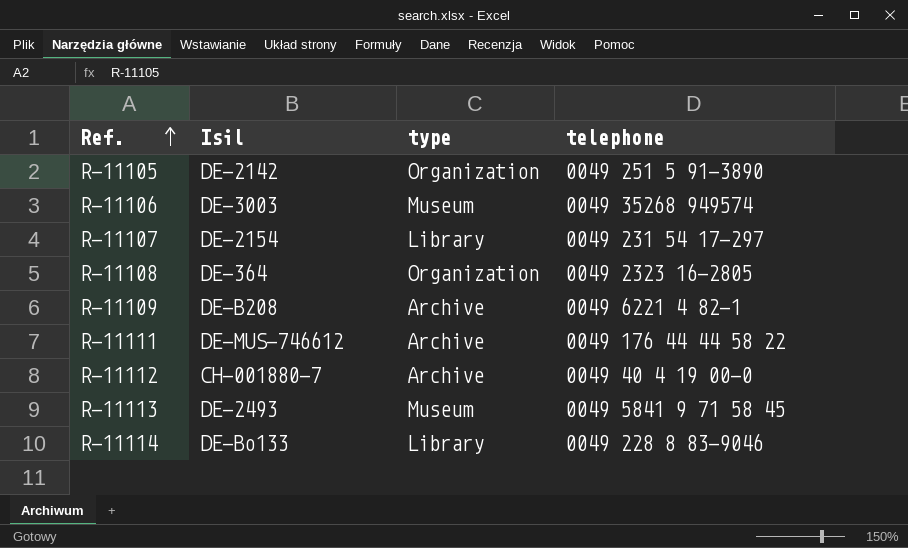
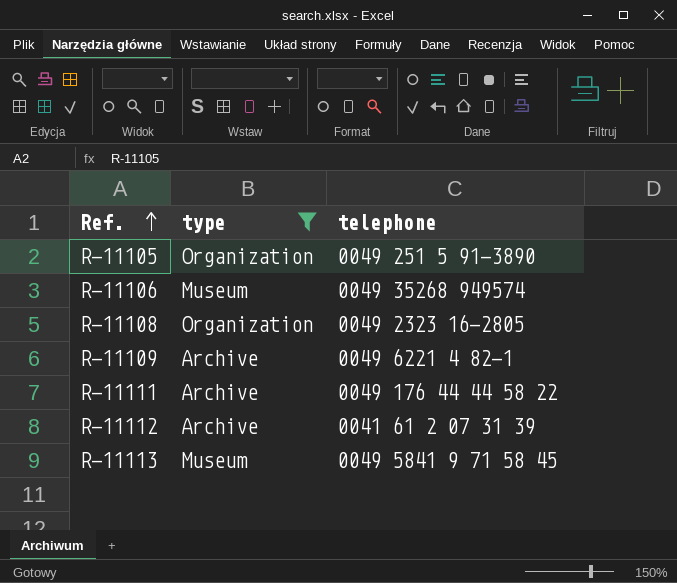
filter: none -> type != Library
column Isil | position: 2 -> none
R-11112 | telephone: 0049 40 4 19 00-0 -> 0041 61 2 07 31 39

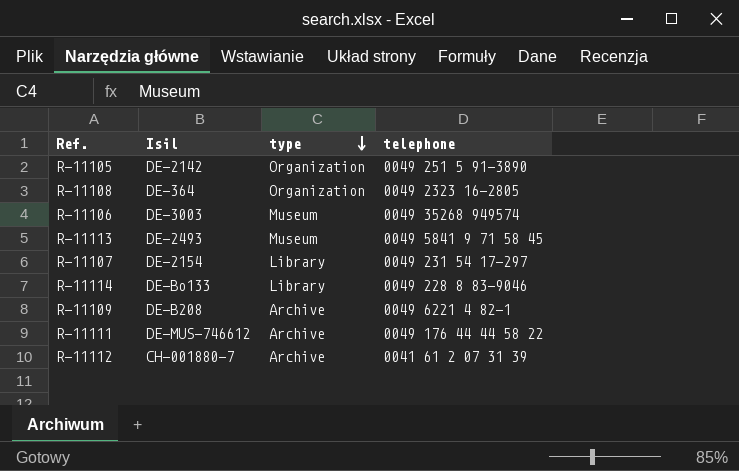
filter: type != Library -> none
row order: Ref. ascending -> type descending
column Isil | position: none -> 2

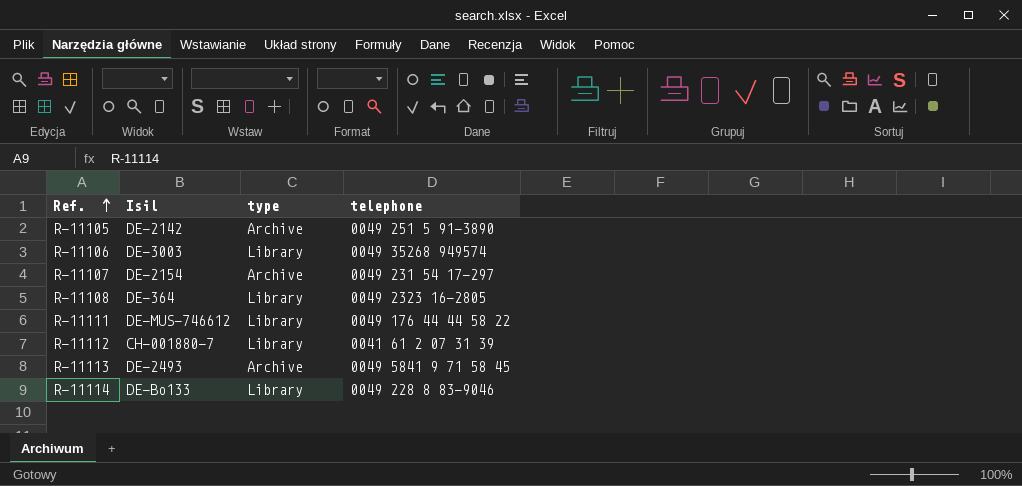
row order: type descending -> Ref. ascending
row R-11109: DE-B208 | Archive | 0049 6221 4 82-1 -> none
R-11105 | type: Organization -> Archive
R-11106 | type: Museum -> Library
R-11107 | type: Library -> Archive
R-11108 | type: Organization -> Library
R-11111 | type: Archive -> Library
R-11112 | type: Archive -> Library
R-11113 | type: Museum -> Archive

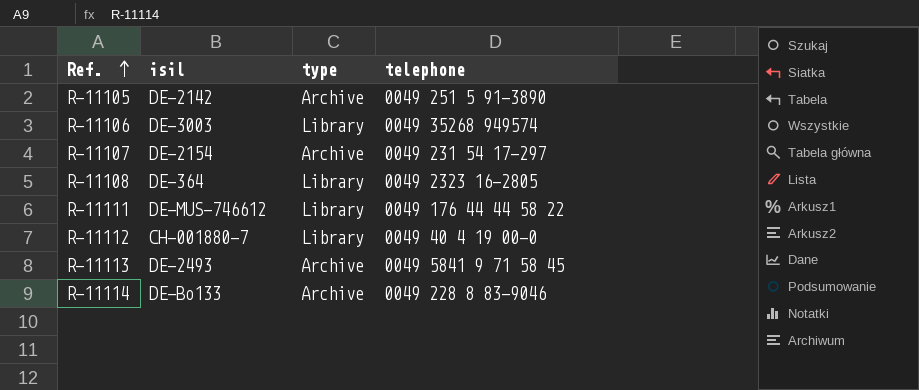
column name: Isil -> isil
R-11112 | telephone: 0041 61 2 07 31 39 -> 0049 40 4 19 00-0
R-11114 | type: Library -> Archive

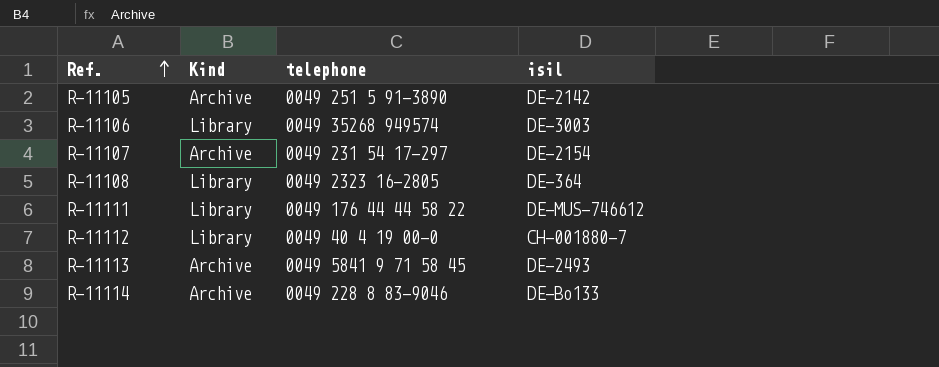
column name: type -> Kind
column isil | position: 2 -> 4

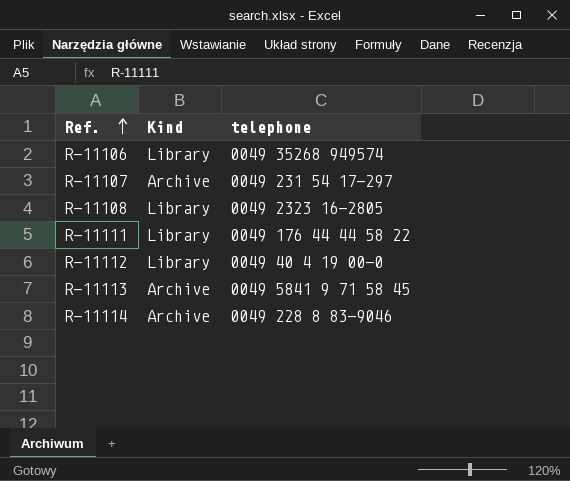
column isil | position: 4 -> none
row R-11105: Archive | 0049 251 5 91-3890 | DE-2142 -> none

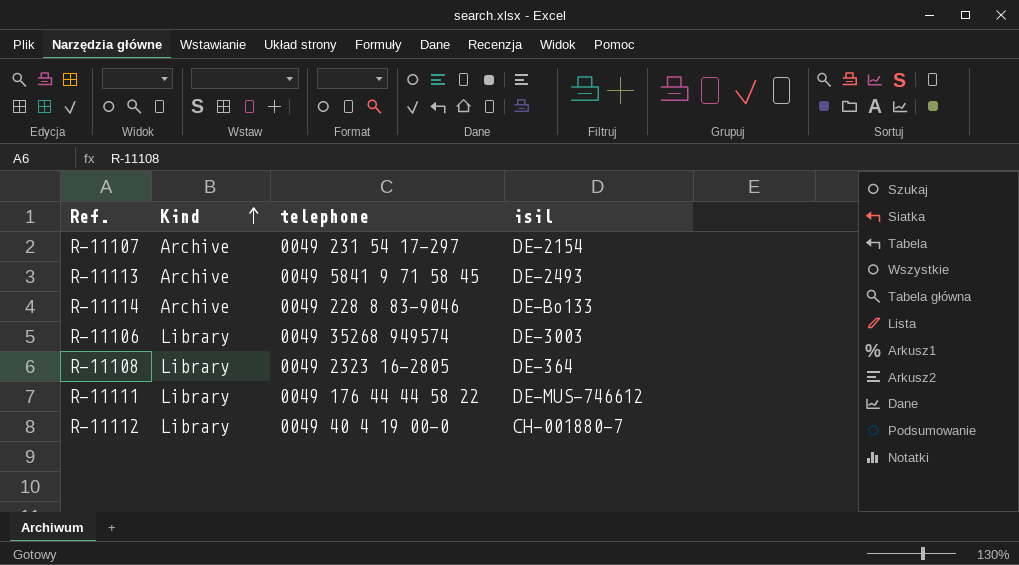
row order: Ref. ascending -> Kind ascending
column isil | position: none -> 4

